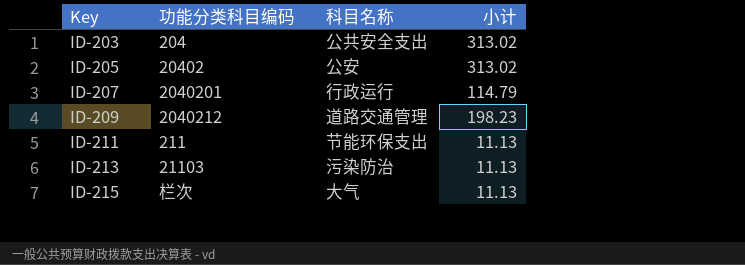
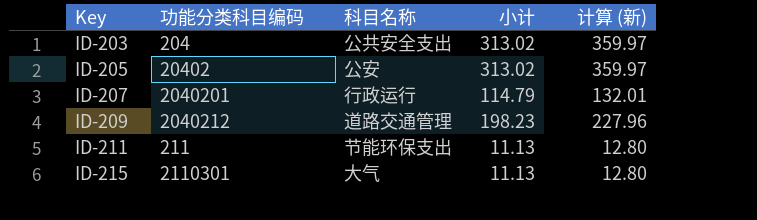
column 计算 (新) | formula: none -> [小计] * 1.15
row ID-213: 21103 | 污染防治 | 11.13 -> none
ID-215 | 功能分类科目编码: 栏次 -> 2110301

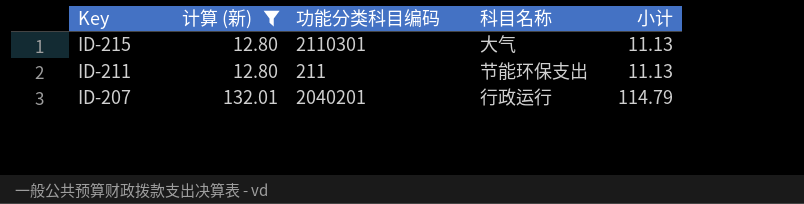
filter: none -> 计算 (新) <= 132.01
row order: Key ascending -> Key descending
column 计算 (新) | position: 5 -> 2

